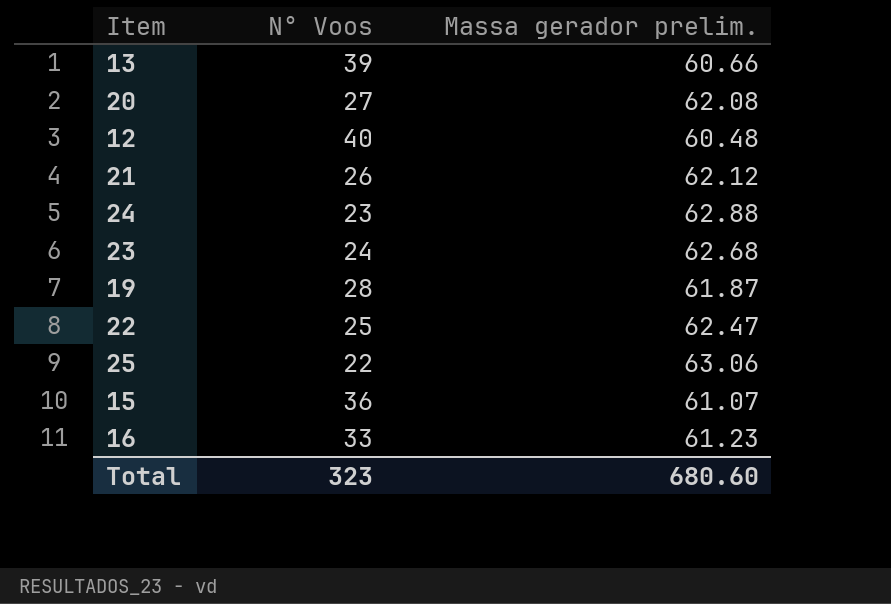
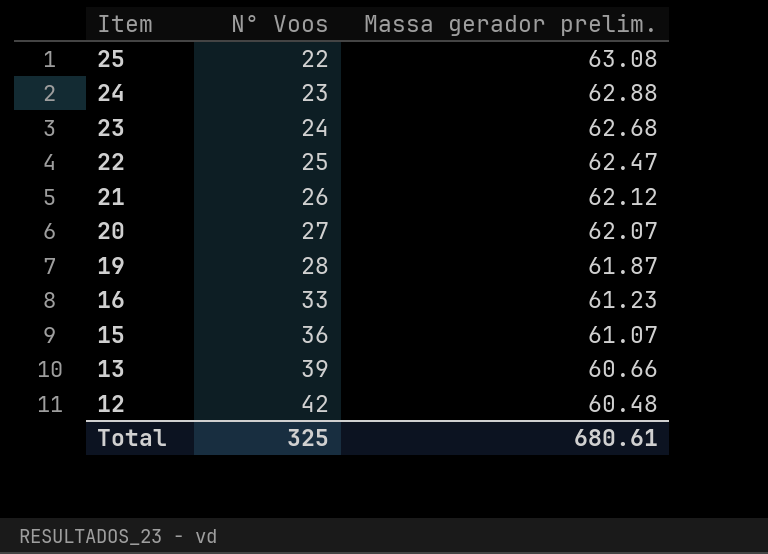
row order: none -> Item descending
25 | Massa gerador prelim.: 63.06 -> 63.08
20 | Massa gerador prelim.: 62.08 -> 62.07
12 | N° Voos: 40 -> 42
Total | N° Voos: 323 -> 325
Total | Massa gerador prelim.: 680.60 -> 680.61

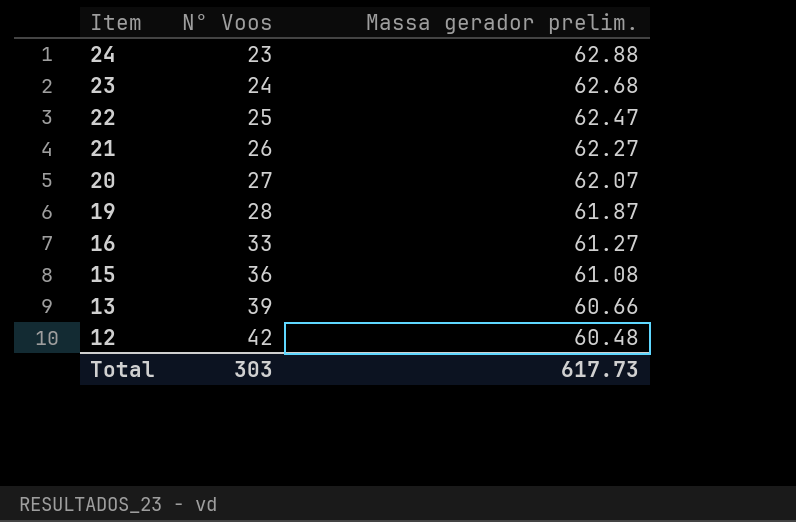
row 25: 22 | 63.08 -> none
21 | Massa gerador prelim.: 62.12 -> 62.27
16 | Massa gerador prelim.: 61.23 -> 61.27
15 | Massa gerador prelim.: 61.07 -> 61.08
Total | N° Voos: 325 -> 303
Total | Massa gerador prelim.: 680.61 -> 617.73

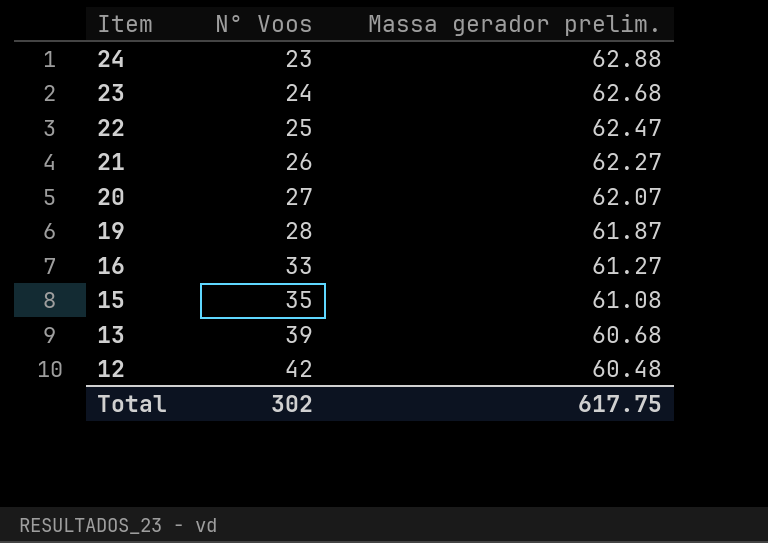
15 | N° Voos: 36 -> 35
13 | Massa gerador prelim.: 60.66 -> 60.68
Total | N° Voos: 303 -> 302
Total | Massa gerador prelim.: 617.73 -> 617.75

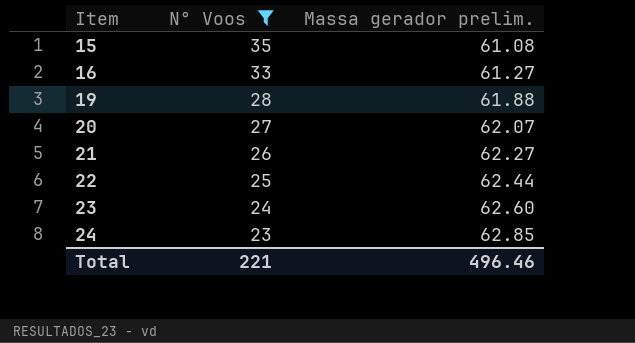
filter: none -> N° Voos <= 35
row order: Item descending -> Item ascending
19 | Massa gerador prelim.: 61.87 -> 61.88
22 | Massa gerador prelim.: 62.47 -> 62.44
23 | Massa gerador prelim.: 62.68 -> 62.60
24 | Massa gerador prelim.: 62.88 -> 62.85
Total | N° Voos: 302 -> 221
Total | Massa gerador prelim.: 617.75 -> 496.46

